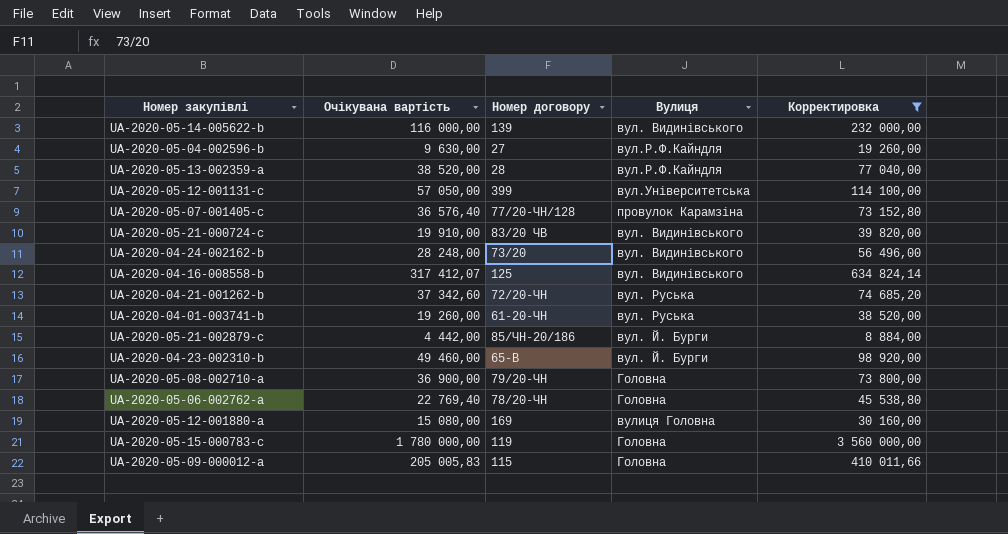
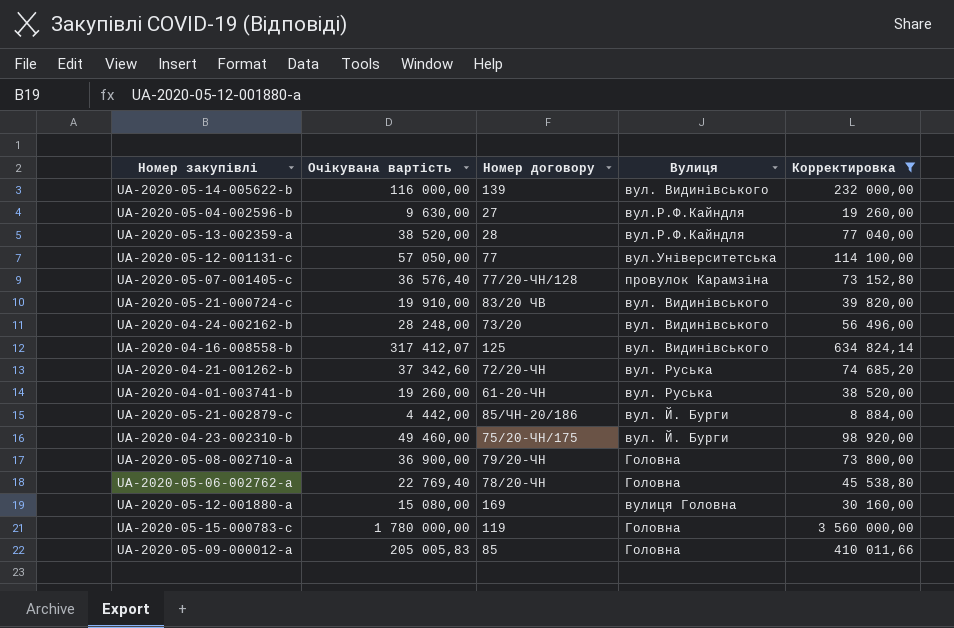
UA-2020-05-12-001131-c | Номер договору: 399 -> 77
UA-2020-04-23-002310-b | Номер договору: 65-В -> 75/20-ЧН/175
UA-2020-05-09-000012-a | Номер договору: 115 -> 85

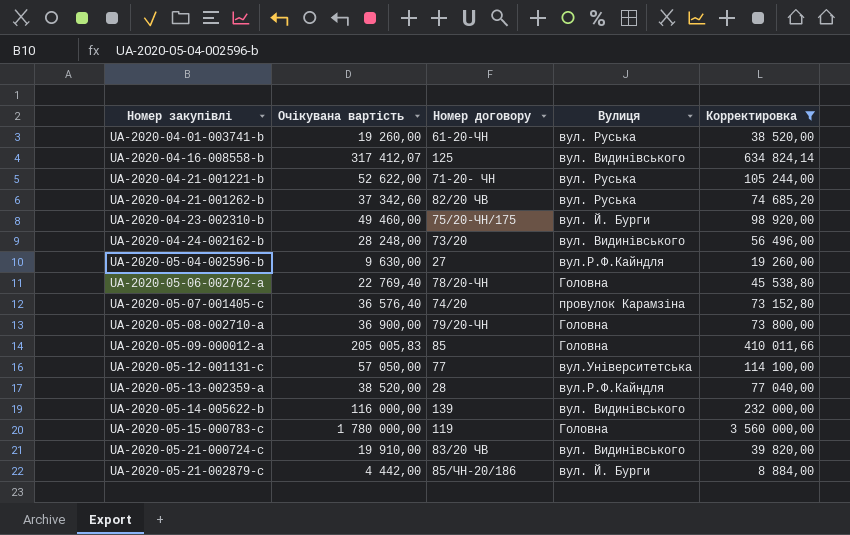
row order: none -> Номер закупівлі ascending
row UA-2020-05-12-001880-a: 15 080,00 | 169 | вулиця Головна | 30 160,00 -> none
row UA-2020-04-21-001221-b: none -> 52 622,00 | 71-20- ЧН | вул. Руська | 105 244,00
UA-2020-04-21-001262-b | Номер договору: 72/20-ЧН -> 82/20 ЧВ
UA-2020-05-07-001405-c | Номер договору: 77/20-ЧН/128 -> 74/20

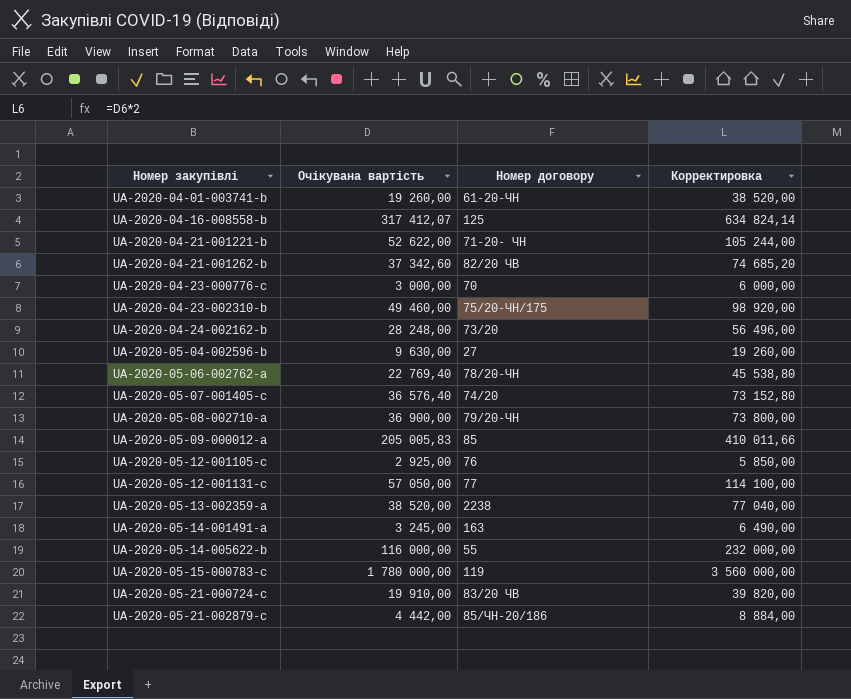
filter: Корректировка >= 8 884,00 -> none
column Вулиця | position: 4 -> none
UA-2020-05-13-002359-a | Номер договору: 28 -> 2238
UA-2020-05-14-005622-b | Номер договору: 139 -> 55

